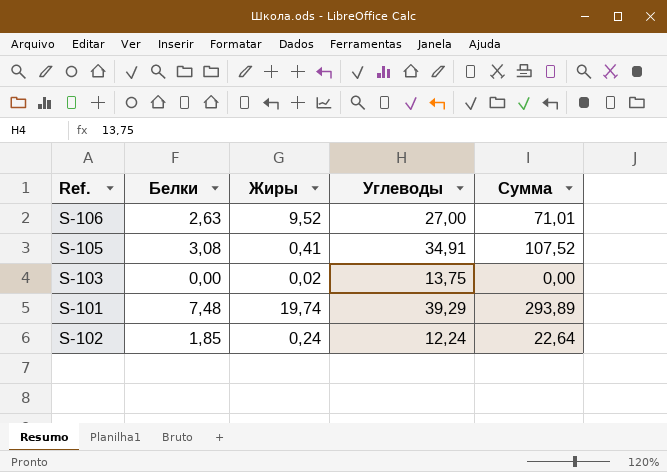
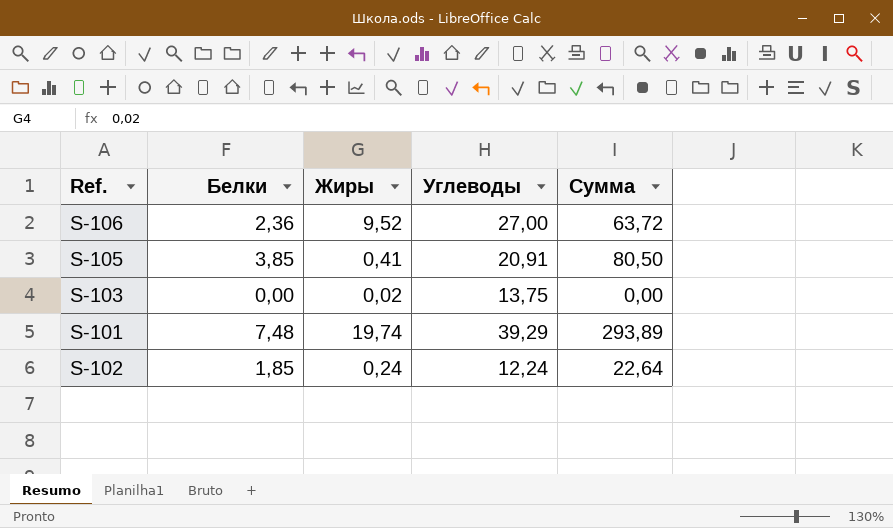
S-106 | Белки: 2,63 -> 2,36
S-106 | Сумма: 71,01 -> 63,72
S-105 | Белки: 3,08 -> 3,85
S-105 | Углеводы: 34,91 -> 20,91
S-105 | Сумма: 107,52 -> 80,50

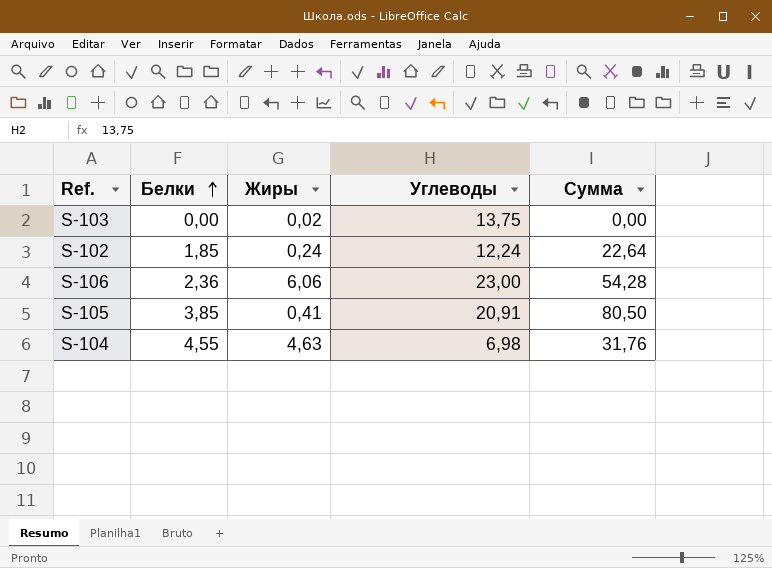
row order: none -> Белки ascending
row S-101: 7,48 | 19,74 | 39,29 | 293,89 -> none
S-106 | Жиры: 9,52 -> 6,06
S-106 | Углеводы: 27,00 -> 23,00
S-106 | Сумма: 63,72 -> 54,28
row S-104: none -> 4,55 | 4,63 | 6,98 | 31,76

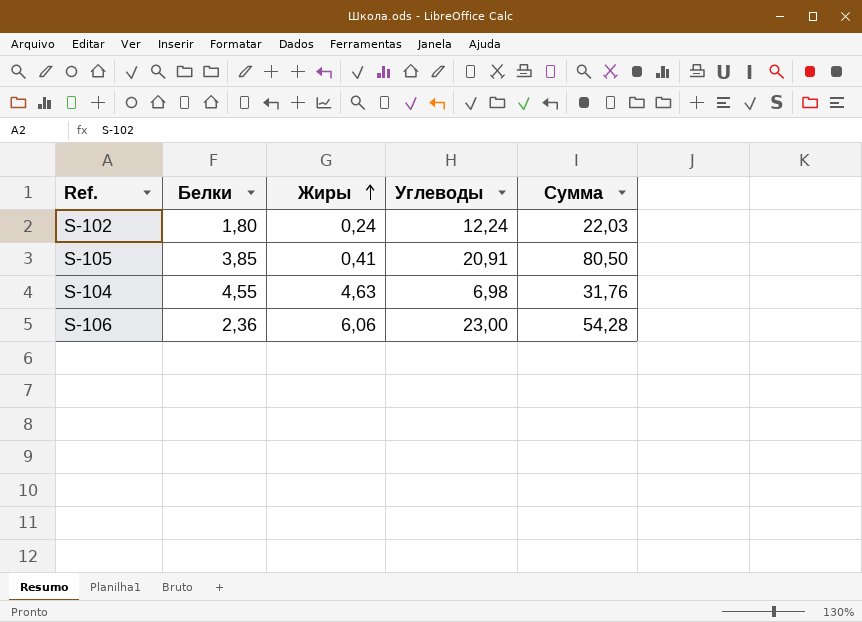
row order: Белки ascending -> Жиры ascending
row S-103: 0,00 | 0,02 | 13,75 | 0,00 -> none
S-102 | Белки: 1,85 -> 1,80
S-102 | Сумма: 22,64 -> 22,03

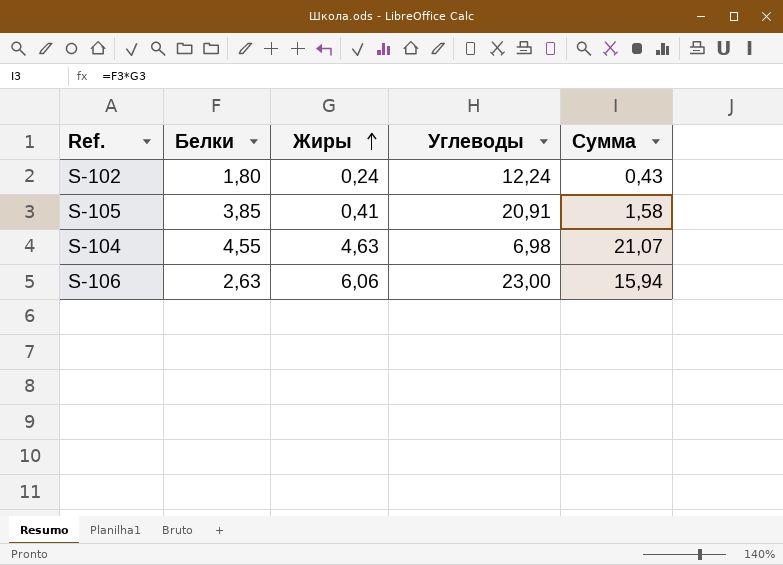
column Сумма | formula: [Белки] * [Углеводы] -> [Белки] * [Жиры]
S-106 | Белки: 2,36 -> 2,63

